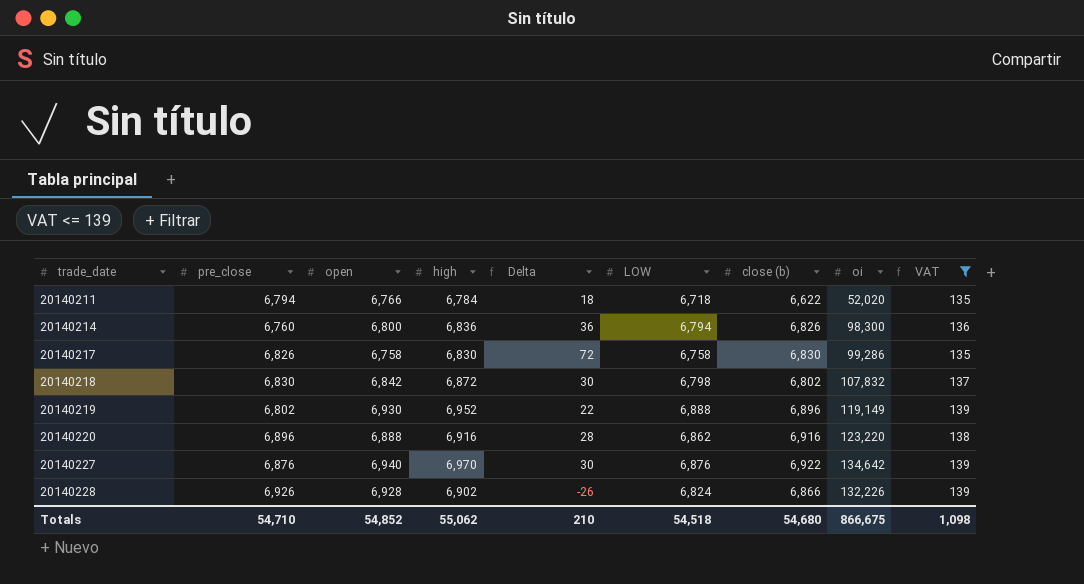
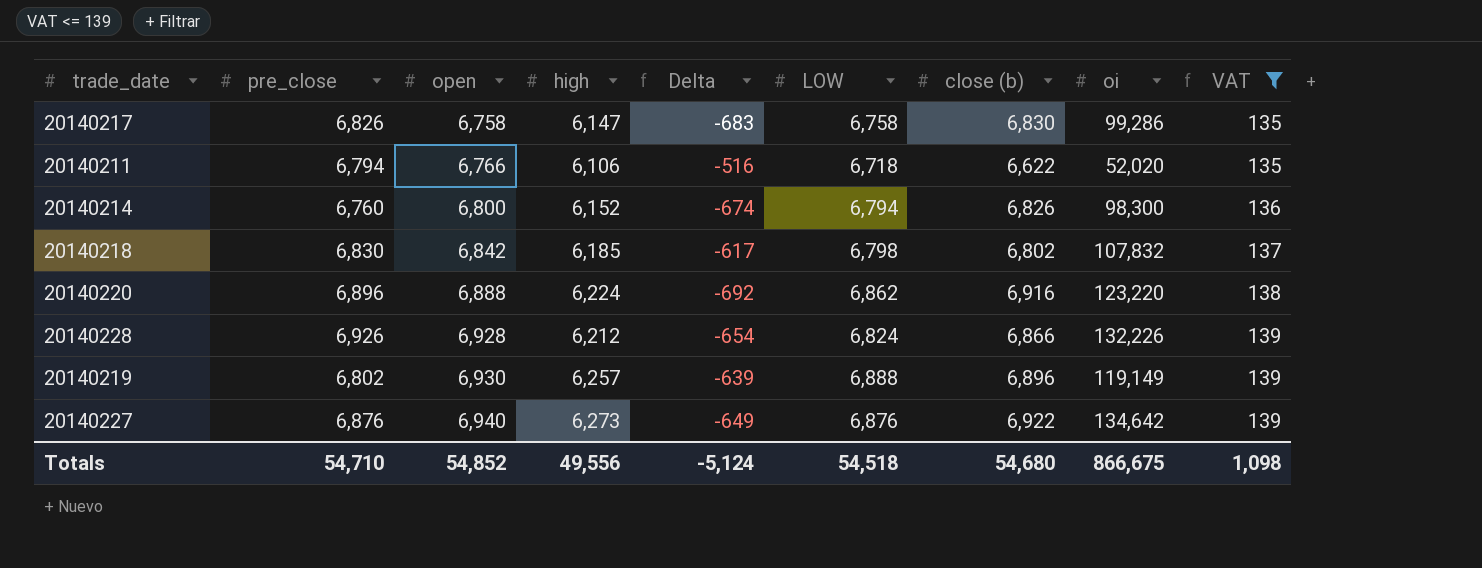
row order: trade_date ascending -> open ascending
column Delta | formula: [high] - [open] -> [high] - [close (b)]
20140217 | high: 6,830 -> 6,147
20140211 | high: 6,784 -> 6,106
20140214 | high: 6,836 -> 6,152
20140218 | high: 6,872 -> 6,185
20140220 | high: 6,916 -> 6,224
20140228 | high: 6,902 -> 6,212
20140219 | high: 6,952 -> 6,257
20140227 | high: 6,970 -> 6,273
Totals | high: 55,062 -> 49,556
Totals | Delta: 210 -> -5,124

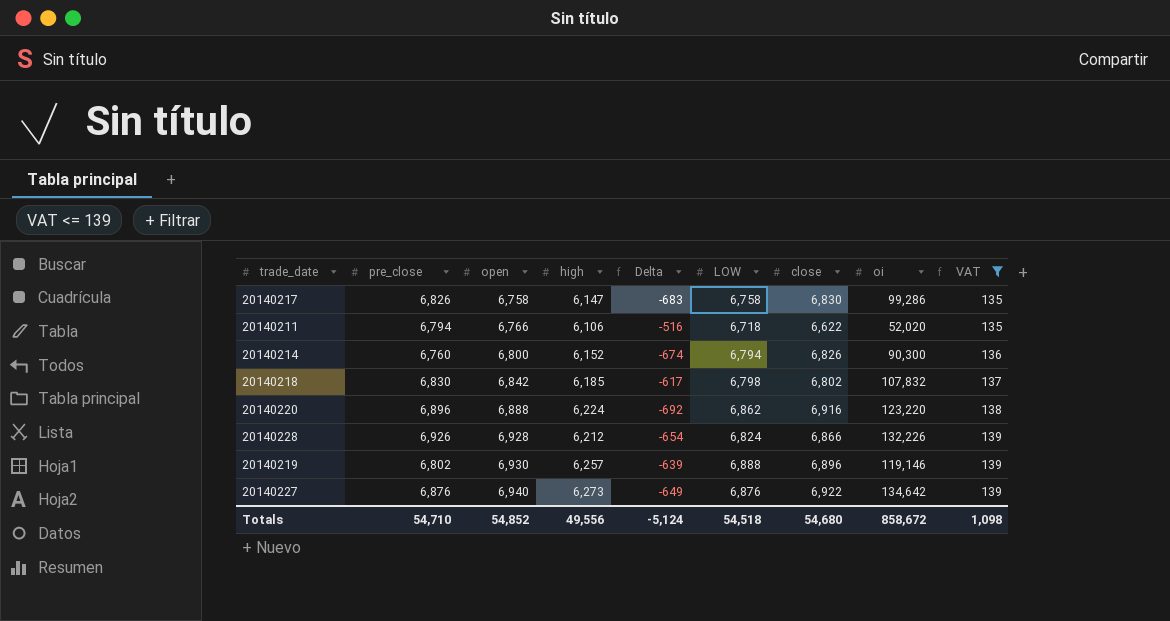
column name: close (b) -> close
20140214 | oi: 98,300 -> 90,300
20140219 | oi: 119,149 -> 119,146
Totals | oi: 866,675 -> 858,672

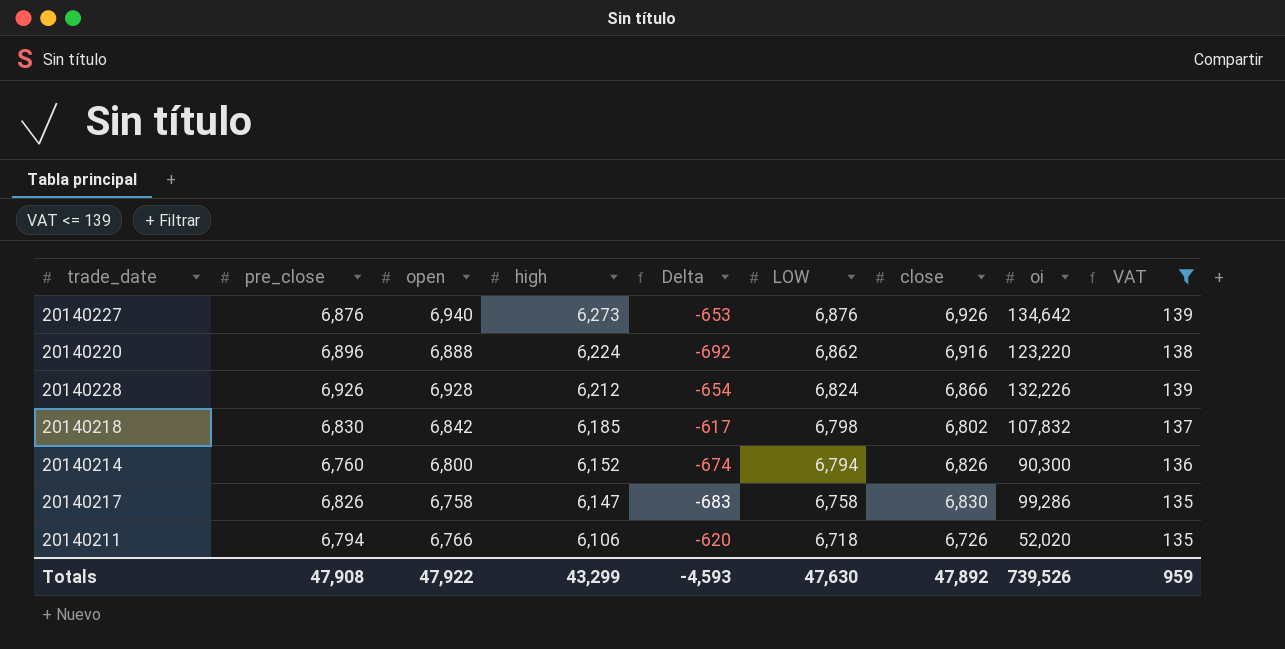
row order: open ascending -> high descending
row 20140219: 6,802 | 6,930 | 6,257 | -639 | 6,888 | 6,896 | 119,146 | 139 -> none
20140227 | Delta: -649 -> -653
20140227 | close: 6,922 -> 6,926
20140211 | Delta: -516 -> -620
20140211 | close: 6,622 -> 6,726
Totals | pre_close: 54,710 -> 47,908
Totals | open: 54,852 -> 47,922
Totals | high: 49,556 -> 43,299
Totals | Delta: -5,124 -> -4,593
Totals | LOW: 54,518 -> 47,630
Totals | close: 54,680 -> 47,892
Totals | oi: 858,672 -> 739,526
Totals | VAT: 1,098 -> 959

